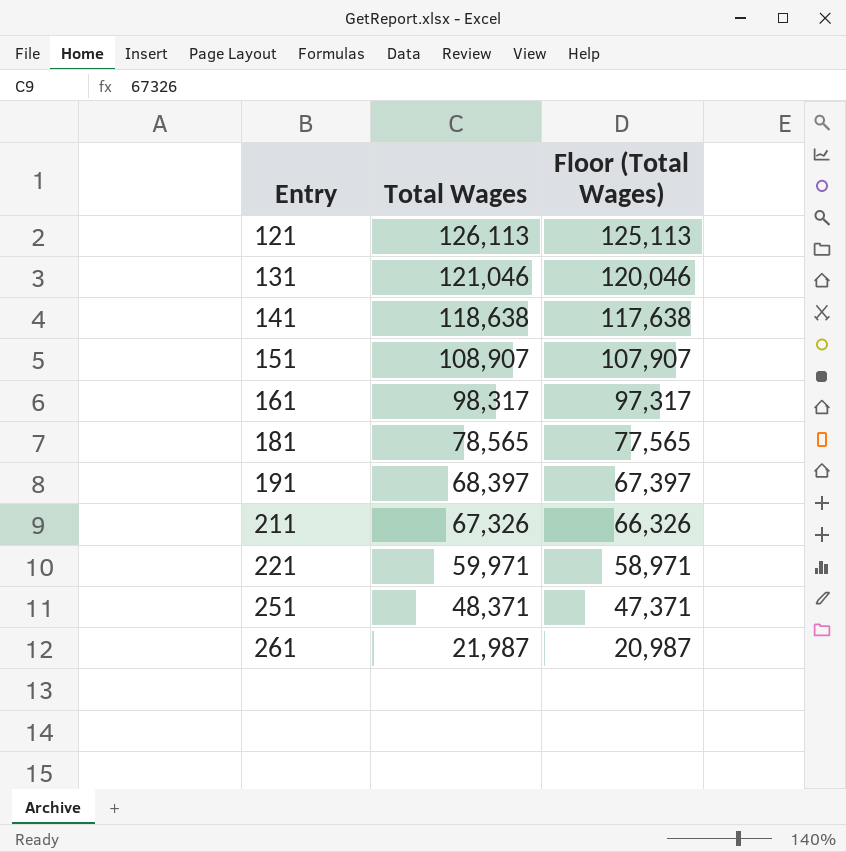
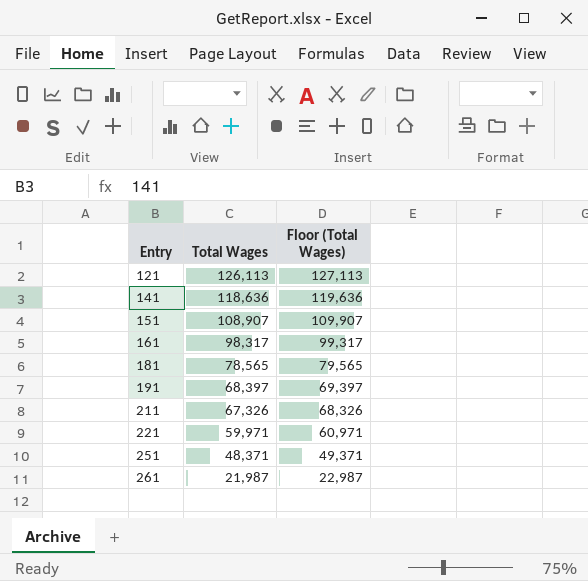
column Floor (Total Wages) | formula: [Total Wages] - 1000 -> [Total Wages] + 1000
row 131: 121,046 | 120,046 -> none
141 | Total Wages: 118,638 -> 118,636

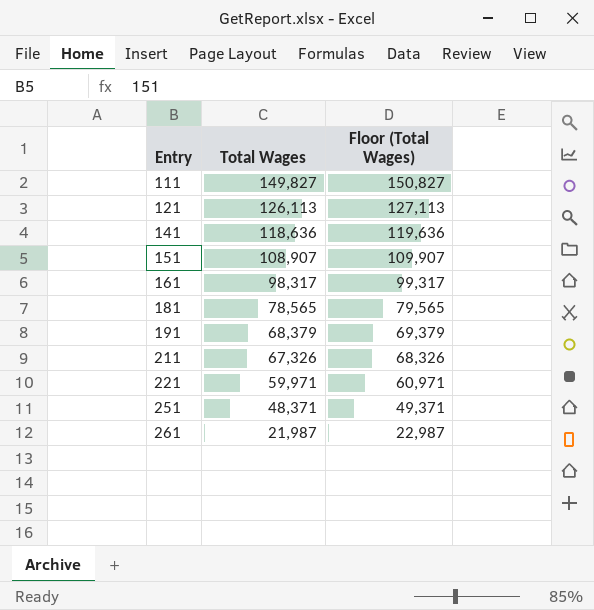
row 111: none -> 149,827 | 150,827
191 | Total Wages: 68,397 -> 68,379
191 | Floor (Total Wages): 69,397 -> 69,379

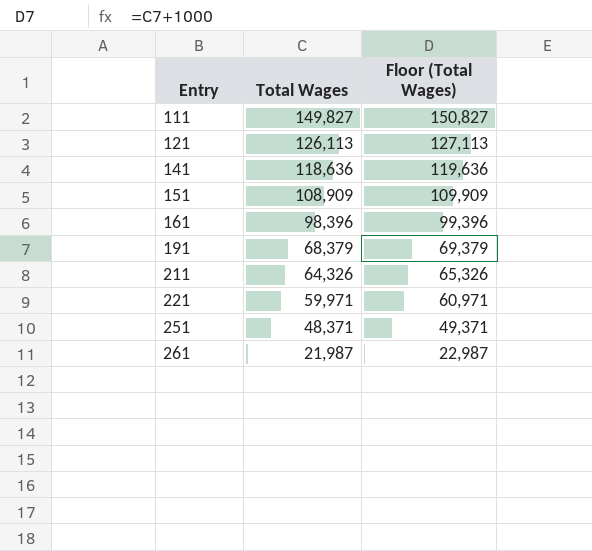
row 181: 78,565 | 79,565 -> none
151 | Total Wages: 108,907 -> 108,909
151 | Floor (Total Wages): 109,907 -> 109,909
161 | Total Wages: 98,317 -> 98,396
161 | Floor (Total Wages): 99,317 -> 99,396
211 | Total Wages: 67,326 -> 64,326
211 | Floor (Total Wages): 68,326 -> 65,326

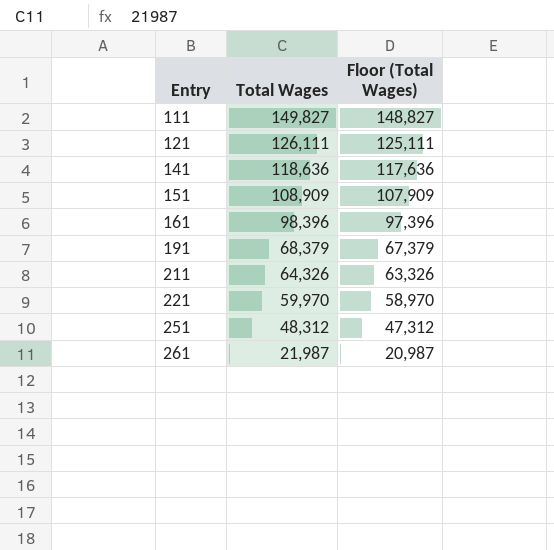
column Floor (Total Wages) | formula: [Total Wages] + 1000 -> [Total Wages] - 1000
121 | Total Wages: 126,113 -> 126,111
221 | Total Wages: 59,971 -> 59,970
251 | Total Wages: 48,371 -> 48,312

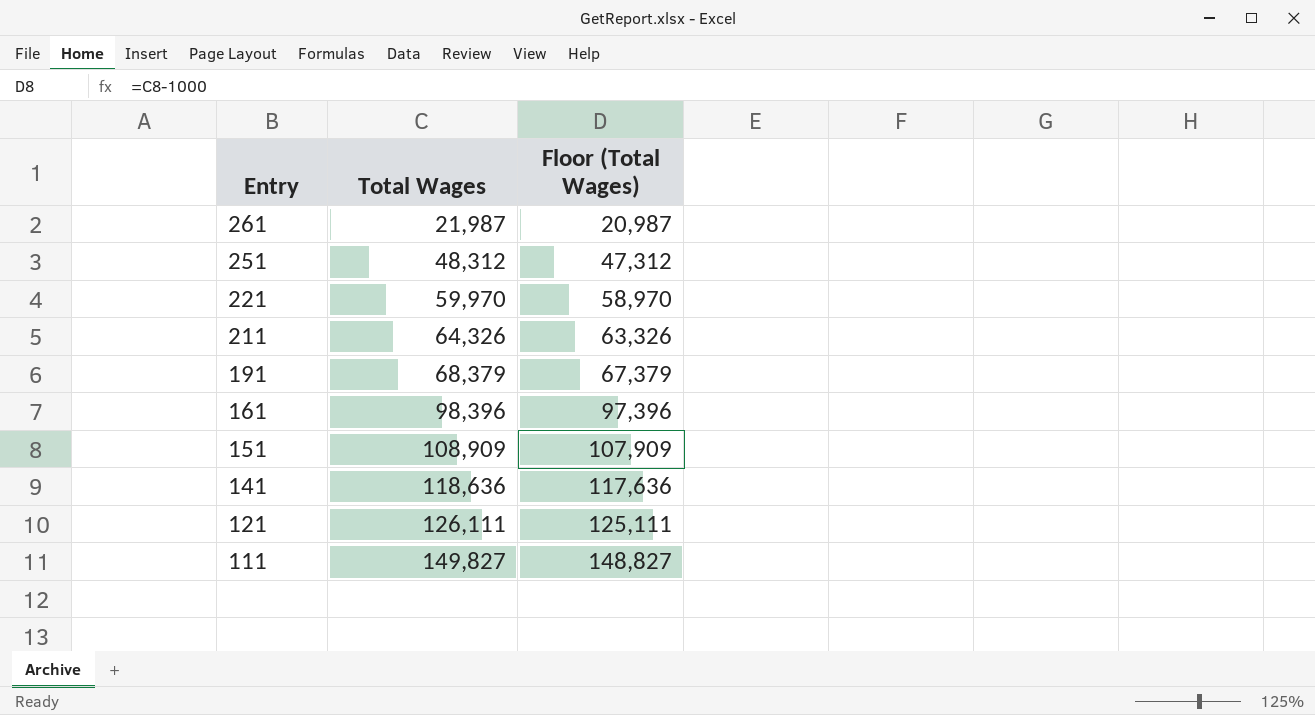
row order: Entry ascending -> Entry descending

